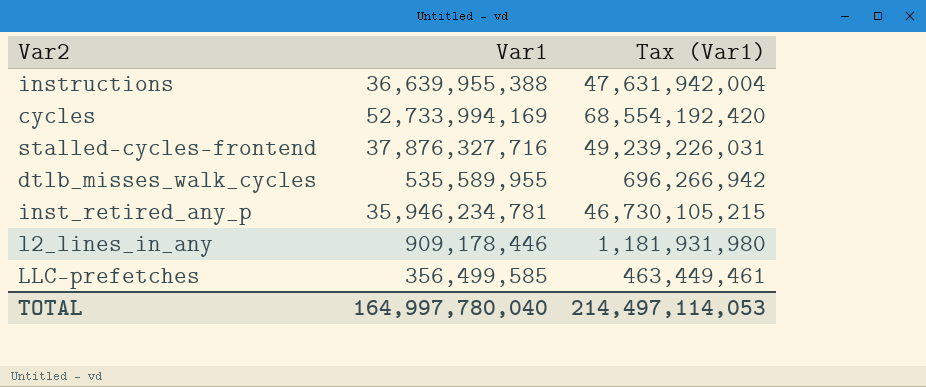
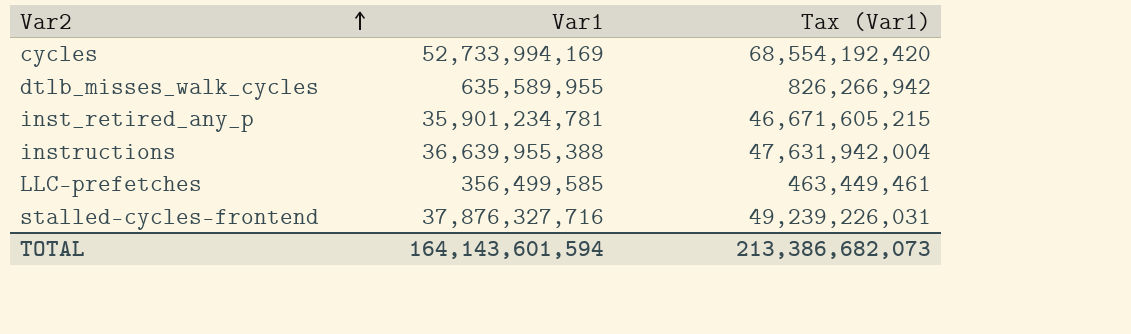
row order: none -> Var2 ascending
row l2_lines_in_any: 909,178,446 | 1,181,931,980 -> none
dtlb_misses_walk_cycles | Var1: 535,589,955 -> 635,589,955
dtlb_misses_walk_cycles | Tax (Var1): 696,266,942 -> 826,266,942
inst_retired_any_p | Var1: 35,946,234,781 -> 35,901,234,781
inst_retired_any_p | Tax (Var1): 46,730,105,215 -> 46,671,605,215
TOTAL | Var1: 164,997,780,040 -> 164,143,601,594
TOTAL | Tax (Var1): 214,497,114,053 -> 213,386,682,073

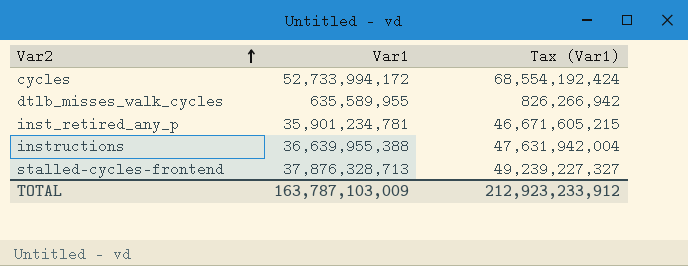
row LLC-prefetches: 356,499,585 | 463,449,461 -> none
cycles | Var1: 52,733,994,169 -> 52,733,994,172
cycles | Tax (Var1): 68,554,192,420 -> 68,554,192,424
stalled-cycles-frontend | Var1: 37,876,327,716 -> 37,876,328,713
stalled-cycles-frontend | Tax (Var1): 49,239,226,031 -> 49,239,227,327
TOTAL | Var1: 164,143,601,594 -> 163,787,103,009
TOTAL | Tax (Var1): 213,386,682,073 -> 212,923,233,912

